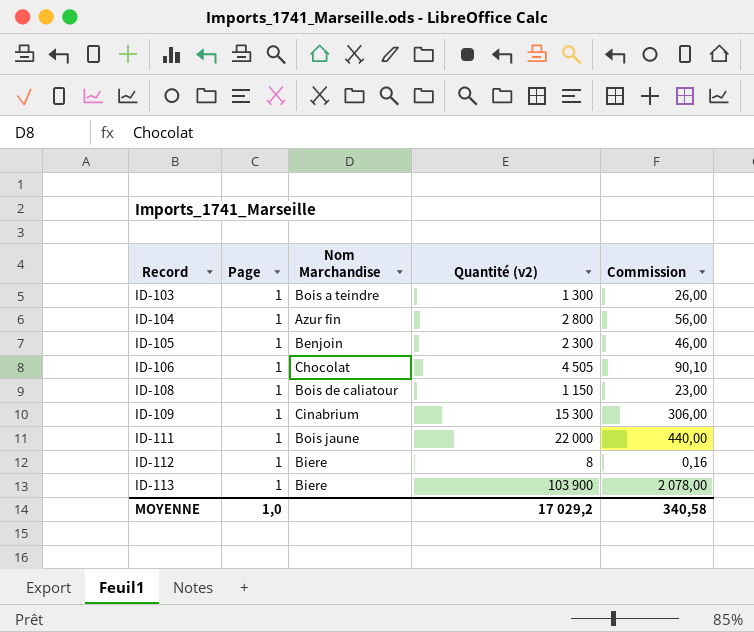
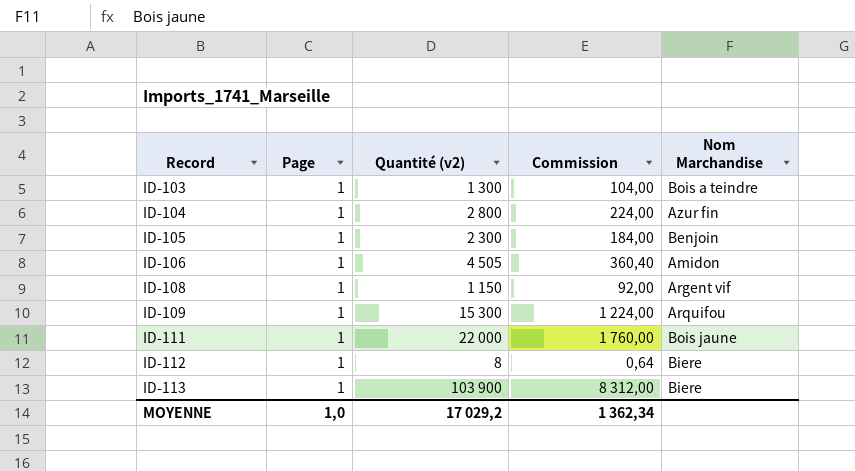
column Commission | formula: [Quantité (v2)] * 0,02 -> [Quantité (v2)] * 0,08
column Nom Marchandise | position: 3 -> 5
ID-106 | Nom Marchandise: Chocolat -> Amidon
ID-108 | Nom Marchandise: Bois de caliatour -> Argent vif
ID-109 | Nom Marchandise: Cinabrium -> Arquifou
MOYENNE | Commission: 340,58 -> 1 362,34

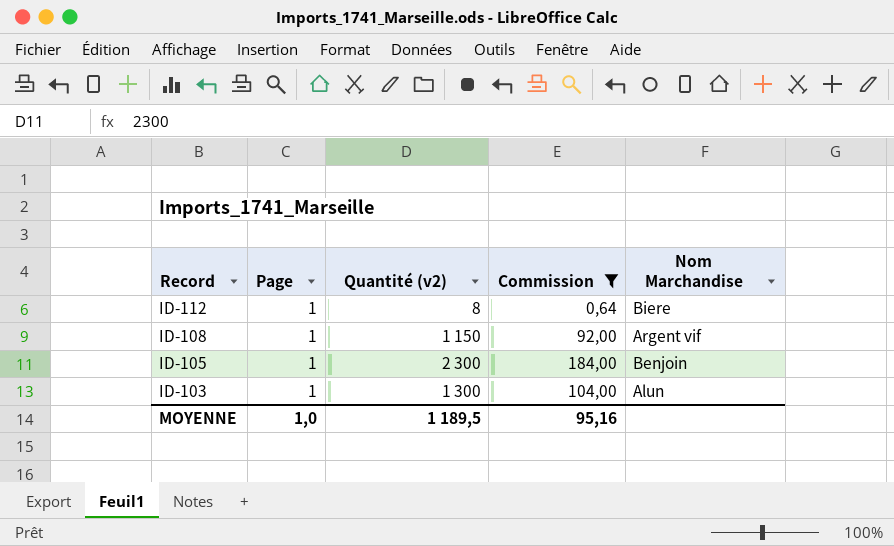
filter: none -> Commission <= 184,00
row order: Record ascending -> Record descending
ID-103 | Nom Marchandise: Bois a teindre -> Alun
MOYENNE | Quantité (v2): 17 029,2 -> 1 189,5
MOYENNE | Commission: 1 362,34 -> 95,16

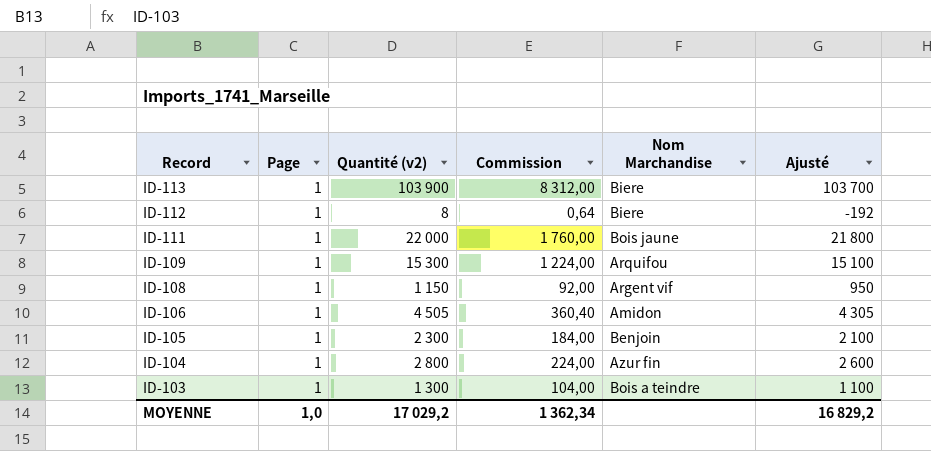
filter: Commission <= 184,00 -> none
column Ajusté | formula: none -> [Quantité (v2)] - 200
ID-103 | Nom Marchandise: Alun -> Bois a teindre
MOYENNE | Quantité (v2): 1 189,5 -> 17 029,2
MOYENNE | Commission: 95,16 -> 1 362,34

